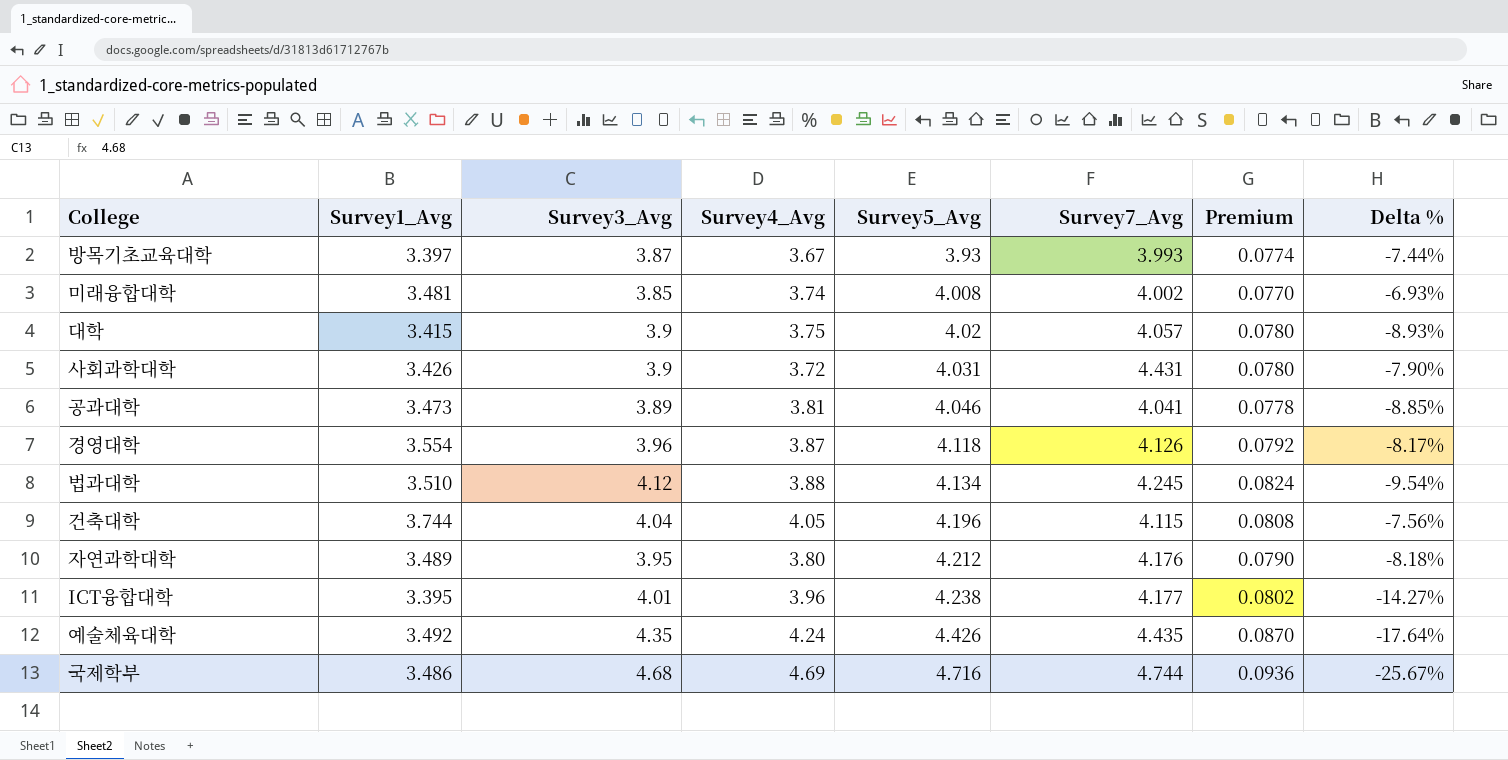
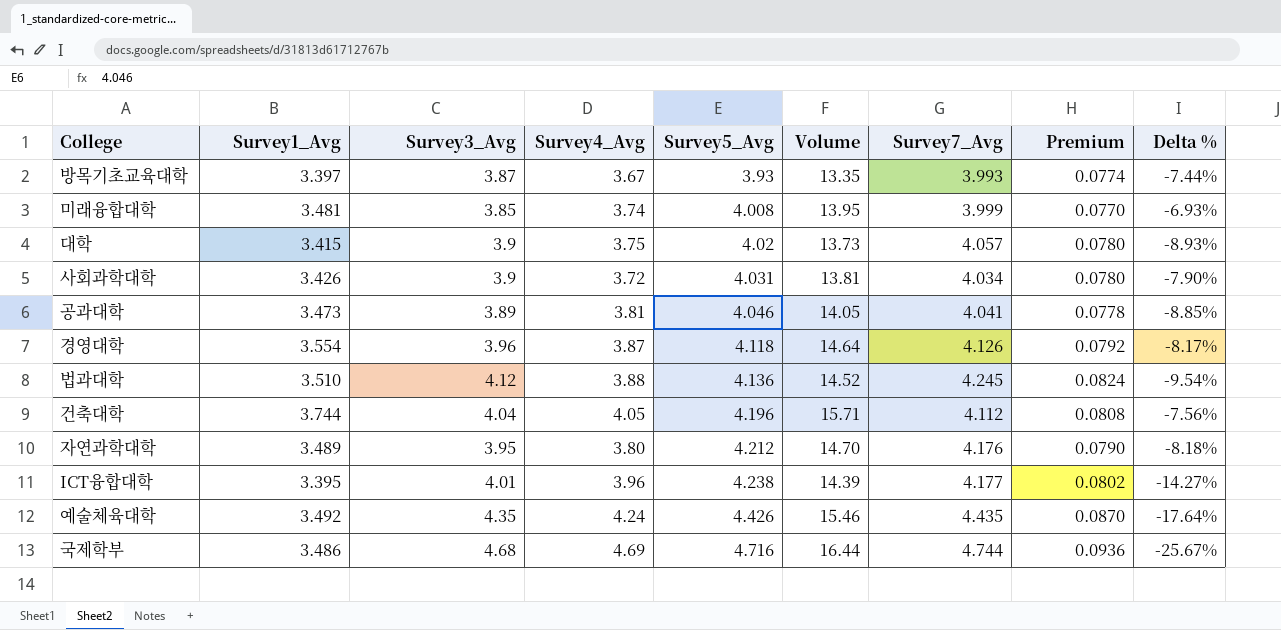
column Volume | formula: none -> [Survey1_Avg] * [Survey5_Avg]
미래융합대학 | Survey7_Avg: 4.002 -> 3.999
사회과학대학 | Survey7_Avg: 4.431 -> 4.034
법과대학 | Survey5_Avg: 4.134 -> 4.136
건축대학 | Survey7_Avg: 4.115 -> 4.112

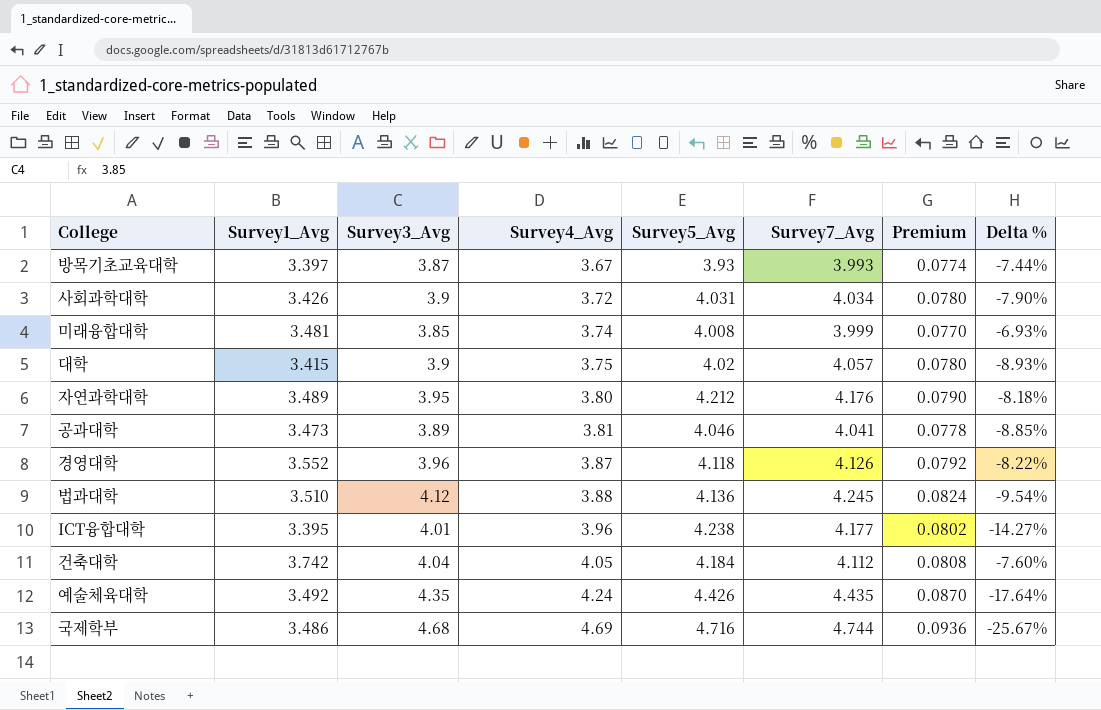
row order: Survey5_Avg ascending -> Survey4_Avg ascending
column Volume | formula: [Survey1_Avg] * [Survey5_Avg] -> none
경영대학 | Survey1_Avg: 3.554 -> 3.552
경영대학 | Delta %: -8.17% -> -8.22%
건축대학 | Survey1_Avg: 3.744 -> 3.742
건축대학 | Survey5_Avg: 4.196 -> 4.184
건축대학 | Delta %: -7.56% -> -7.60%

